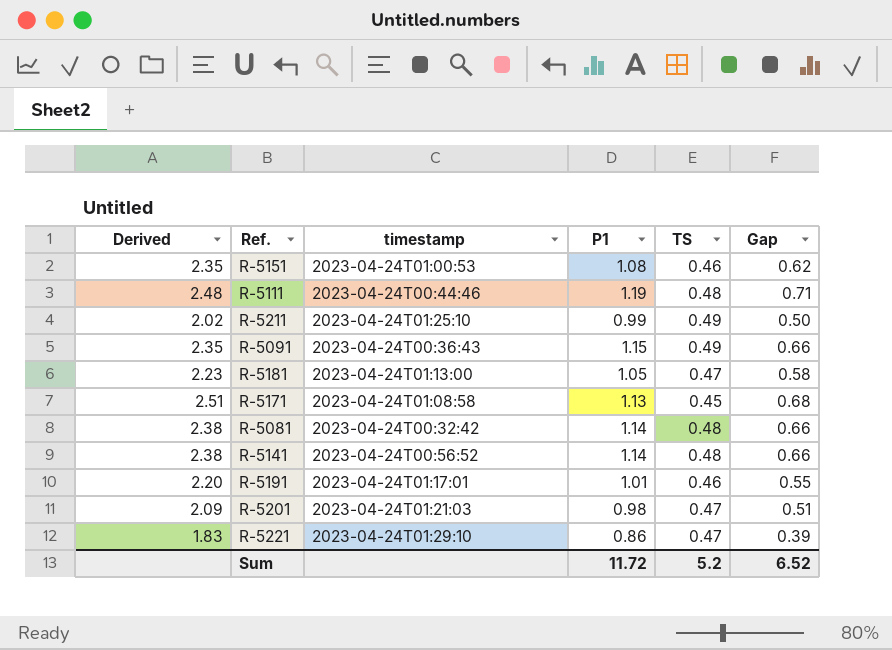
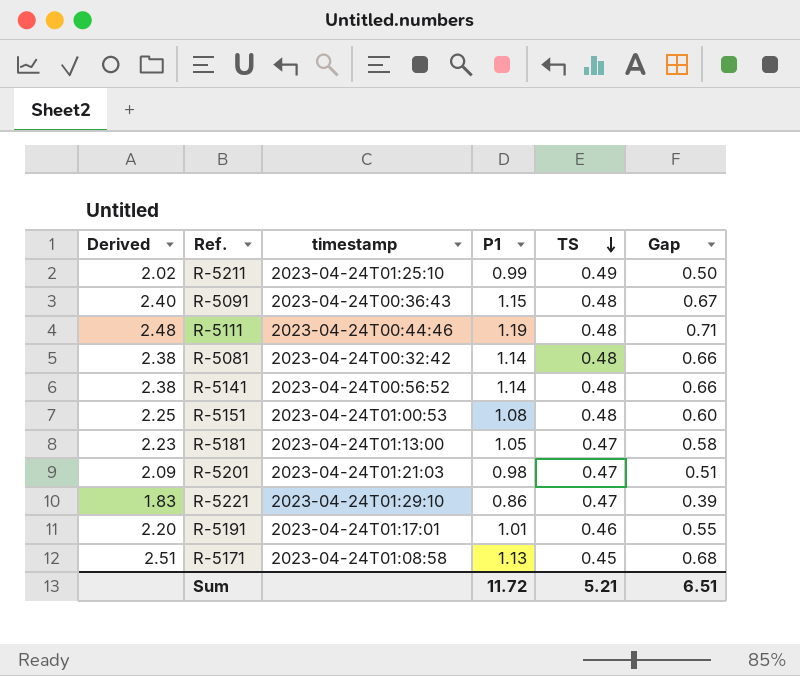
row order: none -> TS descending
R-5091 | Derived: 2.35 -> 2.40
R-5091 | TS: 0.49 -> 0.48
R-5091 | Gap: 0.66 -> 0.67
R-5151 | Derived: 2.35 -> 2.25
R-5151 | TS: 0.46 -> 0.48
R-5151 | Gap: 0.62 -> 0.60
Sum | TS: 5.2 -> 5.21
Sum | Gap: 6.52 -> 6.51

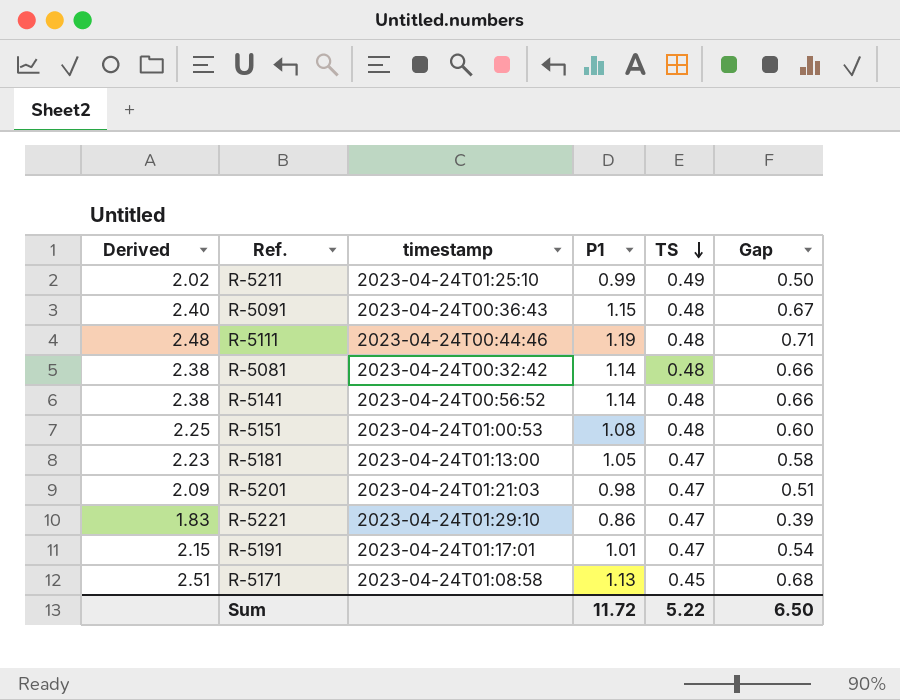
R-5191 | Derived: 2.20 -> 2.15
R-5191 | TS: 0.46 -> 0.47
R-5191 | Gap: 0.55 -> 0.54
Sum | TS: 5.21 -> 5.22
Sum | Gap: 6.51 -> 6.50

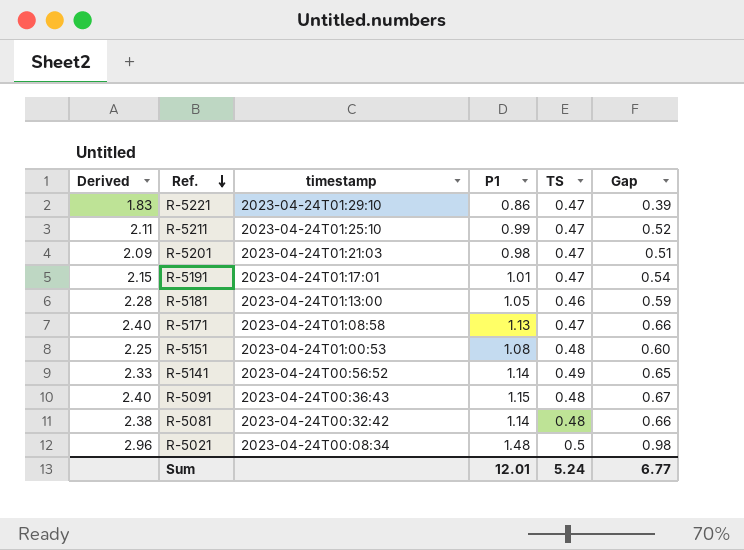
row order: TS descending -> Ref. descending
row R-5111: 2.48 | 2023-04-24T00:44:46 | 1.19 | 0.48 | 0.71 -> none
R-5211 | Derived: 2.02 -> 2.11
R-5211 | TS: 0.49 -> 0.47
R-5211 | Gap: 0.50 -> 0.52
R-5181 | Derived: 2.23 -> 2.28
R-5181 | TS: 0.47 -> 0.46
R-5181 | Gap: 0.58 -> 0.59
R-5171 | Derived: 2.51 -> 2.40
R-5171 | TS: 0.45 -> 0.47
R-5171 | Gap: 0.68 -> 0.66
R-5141 | Derived: 2.38 -> 2.33
R-5141 | TS: 0.48 -> 0.49
R-5141 | Gap: 0.66 -> 0.65
row R-5021: none -> 2.96 | 2023-04-24T00:08:34 | 1.48 | 0.5 | 0.98
Sum | P1: 11.72 -> 12.01
Sum | TS: 5.22 -> 5.24
Sum | Gap: 6.50 -> 6.77

